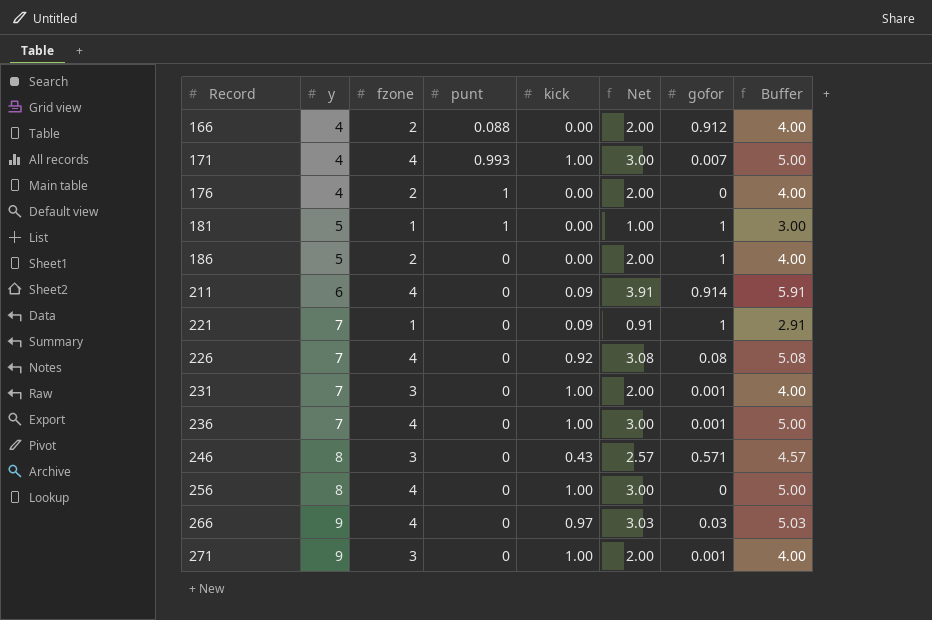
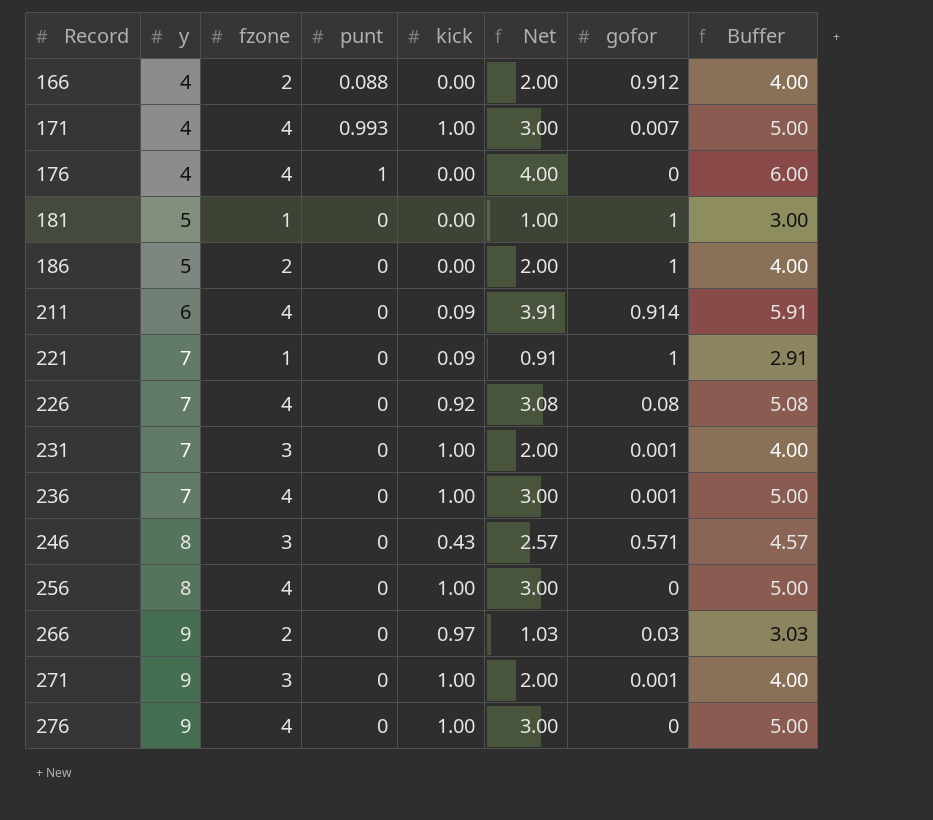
176 | fzone: 2 -> 4
176 | Net: 2.00 -> 4.00
176 | Buffer: 4.00 -> 6.00
181 | punt: 1 -> 0
266 | fzone: 4 -> 2
266 | Net: 3.03 -> 1.03
266 | Buffer: 5.03 -> 3.03
row 276: none -> 9 | 4 | 0 | 1.00 | 3.00 | 0 | 5.00

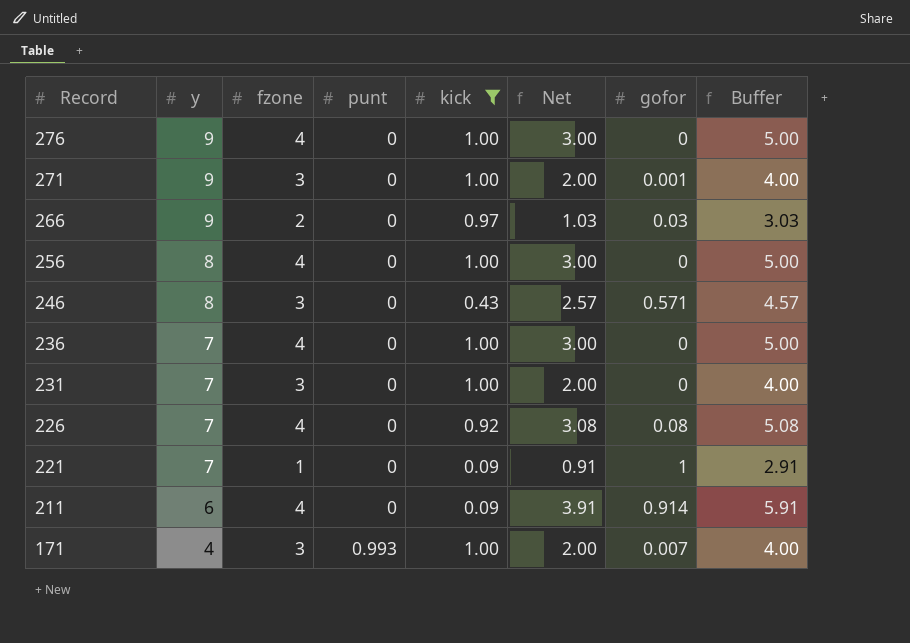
filter: none -> kick != 0.00
row order: Record ascending -> Record descending
236 | gofor: 0.001 -> 0
231 | gofor: 0.001 -> 0
171 | fzone: 4 -> 3
171 | Net: 3.00 -> 2.00
171 | Buffer: 5.00 -> 4.00

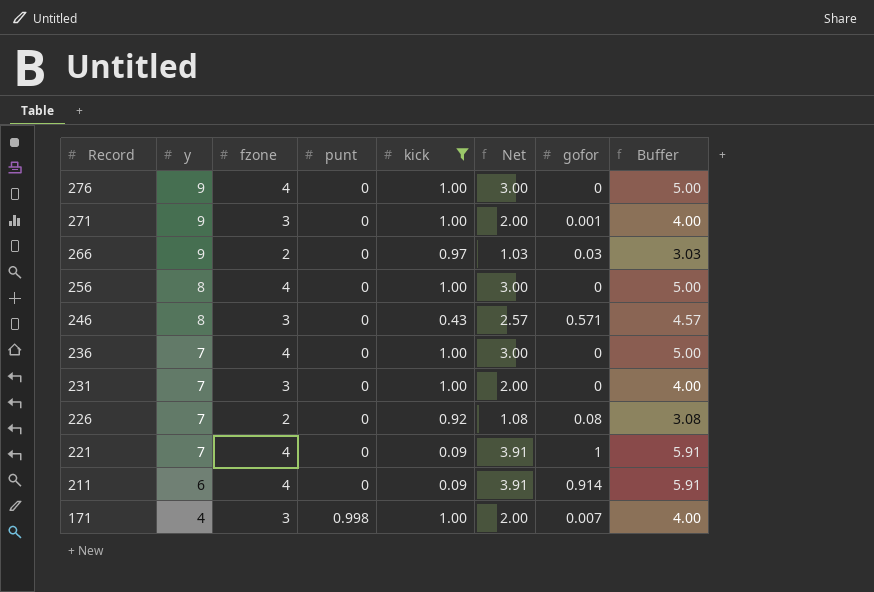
226 | fzone: 4 -> 2
226 | Net: 3.08 -> 1.08
226 | Buffer: 5.08 -> 3.08
221 | fzone: 1 -> 4
221 | Net: 0.91 -> 3.91
221 | Buffer: 2.91 -> 5.91
171 | punt: 0.993 -> 0.998

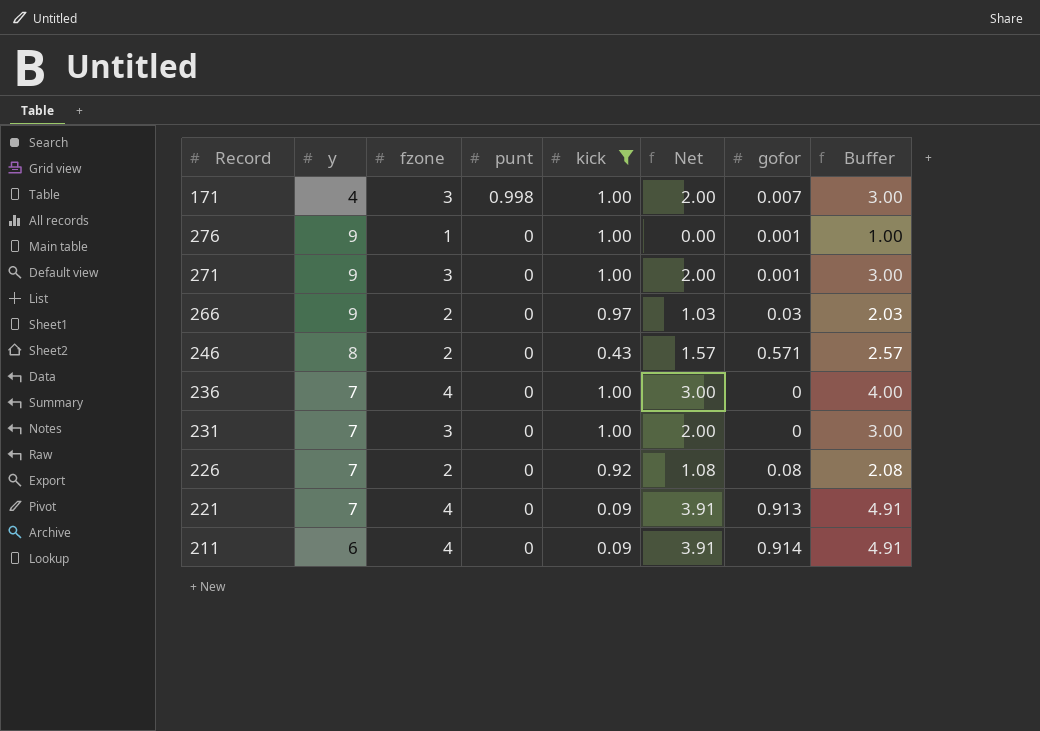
row order: Record descending -> punt descending
column Buffer | formula: [Net] + 2 -> [Net] + 1
row 256: 8 | 4 | 0 | 1.00 | 3.00 | 0 | 5.00 -> none
276 | fzone: 4 -> 1
276 | Net: 3.00 -> 0.00
276 | gofor: 0 -> 0.001
246 | fzone: 3 -> 2
246 | Net: 2.57 -> 1.57
221 | gofor: 1 -> 0.913

